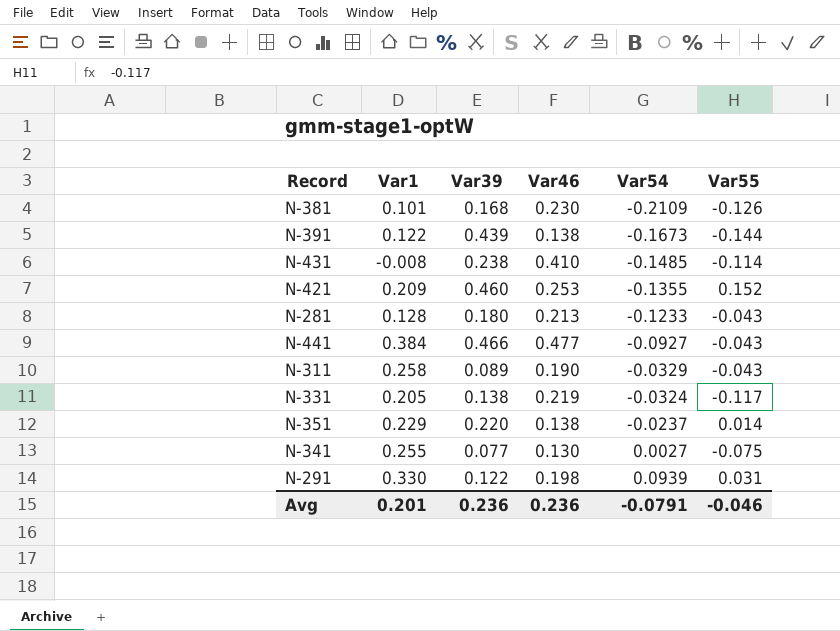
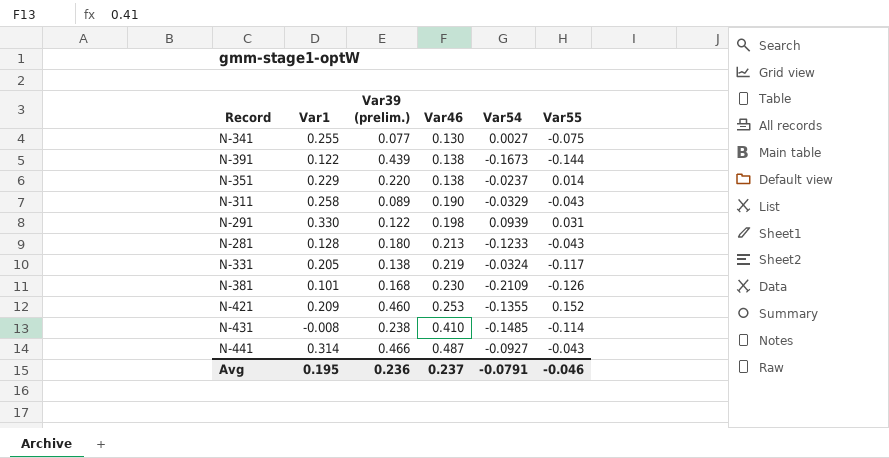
row order: Var54 ascending -> Var46 ascending
column name: Var39 -> Var39 (prelim.)
N-441 | Var1: 0.384 -> 0.314
N-441 | Var46: 0.477 -> 0.487
Avg | Var1: 0.201 -> 0.195
Avg | Var46: 0.236 -> 0.237

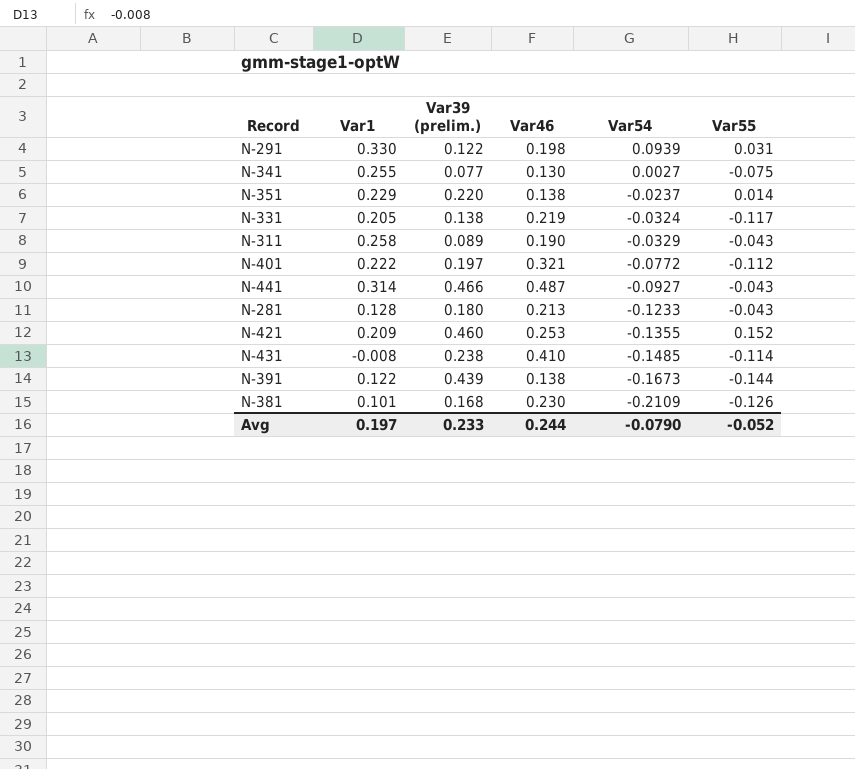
row order: Var46 ascending -> Var54 descending
row N-401: none -> 0.222 | 0.197 | 0.321 | -0.0772 | -0.112
Avg | Var1: 0.195 -> 0.197
Avg | Var39 (prelim.): 0.236 -> 0.233
Avg | Var46: 0.237 -> 0.244
Avg | Var54: -0.0791 -> -0.0790
Avg | Var55: -0.046 -> -0.052

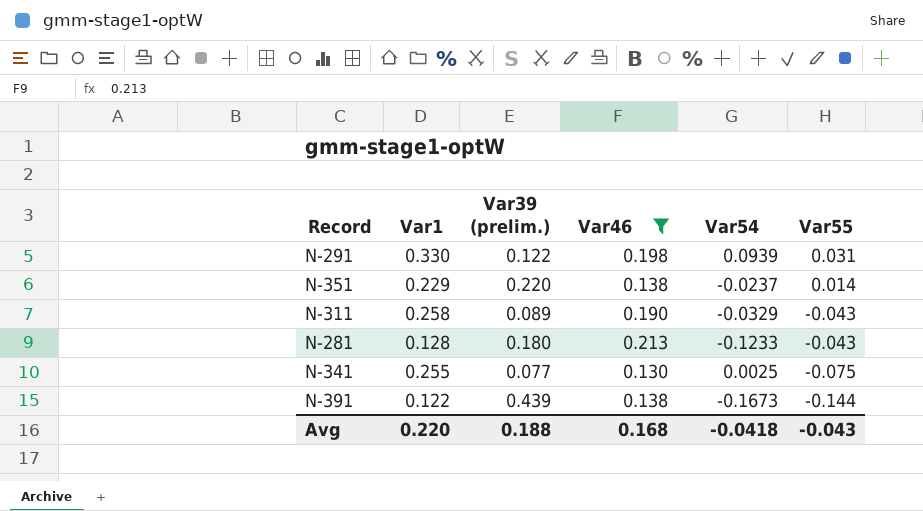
filter: none -> Var46 <= 0.213
row order: Var54 descending -> Var55 descending
N-341 | Var54: 0.0027 -> 0.0025
Avg | Var1: 0.197 -> 0.220
Avg | Var39 (prelim.): 0.233 -> 0.188
Avg | Var46: 0.244 -> 0.168
Avg | Var54: -0.0790 -> -0.0418
Avg | Var55: -0.052 -> -0.043

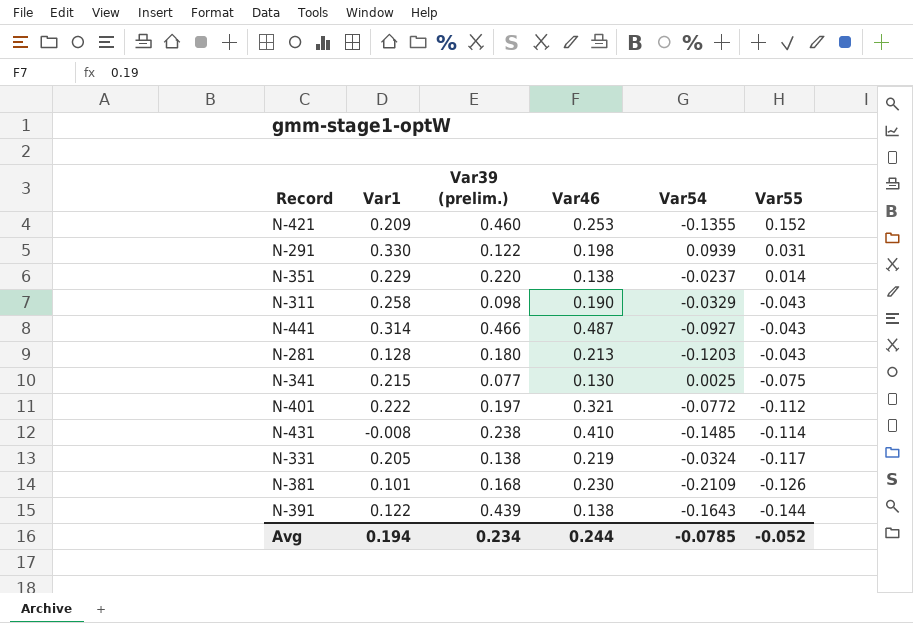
filter: Var46 <= 0.213 -> none
N-311 | Var39 (prelim.): 0.089 -> 0.098
N-281 | Var54: -0.1233 -> -0.1203
N-341 | Var1: 0.255 -> 0.215
N-391 | Var54: -0.1673 -> -0.1643
Avg | Var1: 0.220 -> 0.194
Avg | Var39 (prelim.): 0.188 -> 0.234
Avg | Var46: 0.168 -> 0.244
Avg | Var54: -0.0418 -> -0.0785
Avg | Var55: -0.043 -> -0.052

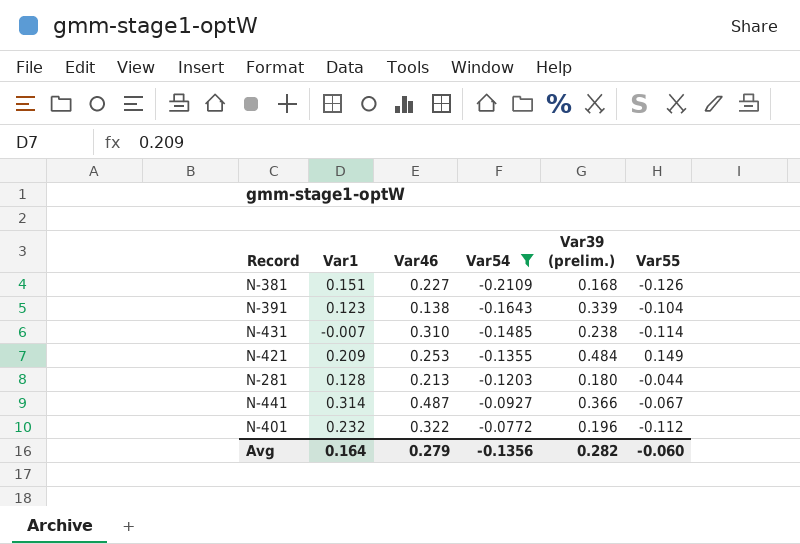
filter: none -> Var54 <= -0.0772
row order: Var55 descending -> Var54 ascending
column Var39 (prelim.) | position: 3 -> 5
N-381 | Var1: 0.101 -> 0.151
N-381 | Var46: 0.230 -> 0.227
N-391 | Var1: 0.122 -> 0.123
N-391 | Var39 (prelim.): 0.439 -> 0.339
N-391 | Var55: -0.144 -> -0.104
N-431 | Var1: -0.008 -> -0.007
N-431 | Var46: 0.410 -> 0.310
N-421 | Var39 (prelim.): 0.460 -> 0.484
N-421 | Var55: 0.152 -> 0.149
N-281 | Var55: -0.043 -> -0.044
N-441 | Var39 (prelim.): 0.466 -> 0.366
N-441 | Var55: -0.043 -> -0.067
N-401 | Var1: 0.222 -> 0.232
N-401 | Var46: 0.321 -> 0.322
N-401 | Var39 (prelim.): 0.197 -> 0.196
Avg | Var1: 0.194 -> 0.164
Avg | Var46: 0.244 -> 0.279
Avg | Var54: -0.0785 -> -0.1356
Avg | Var39 (prelim.): 0.234 -> 0.282
Avg | Var55: -0.052 -> -0.060

